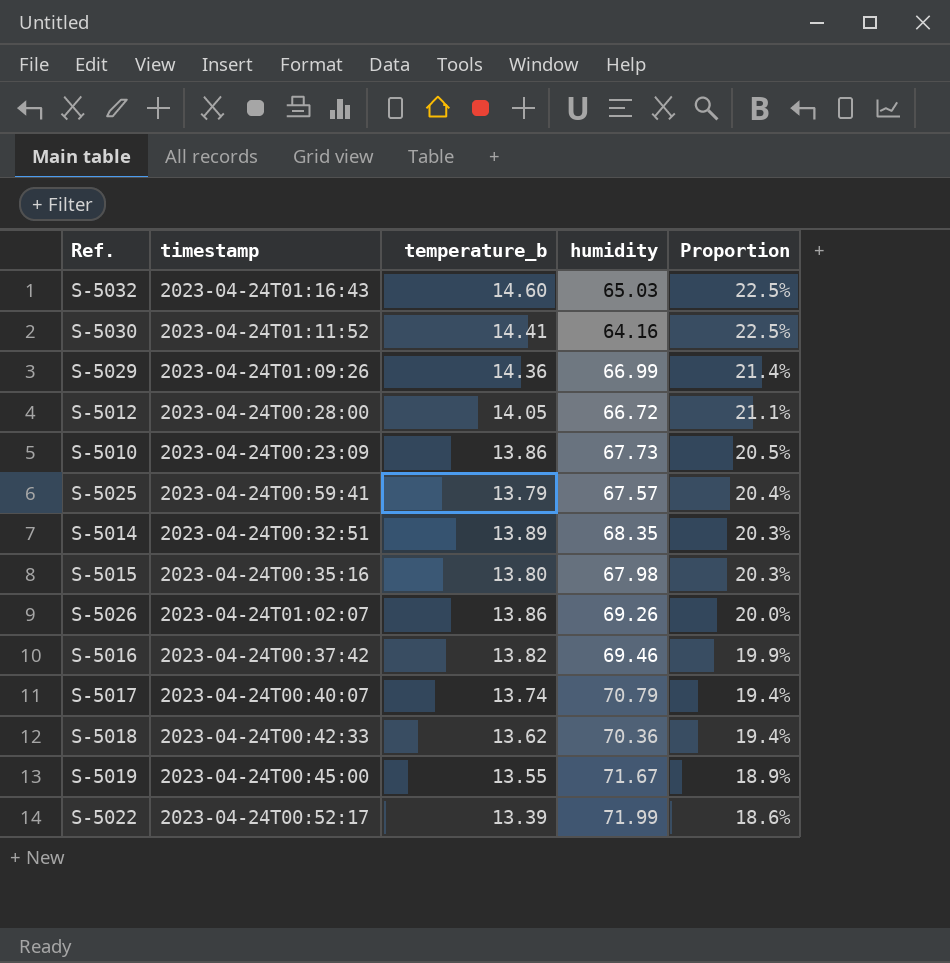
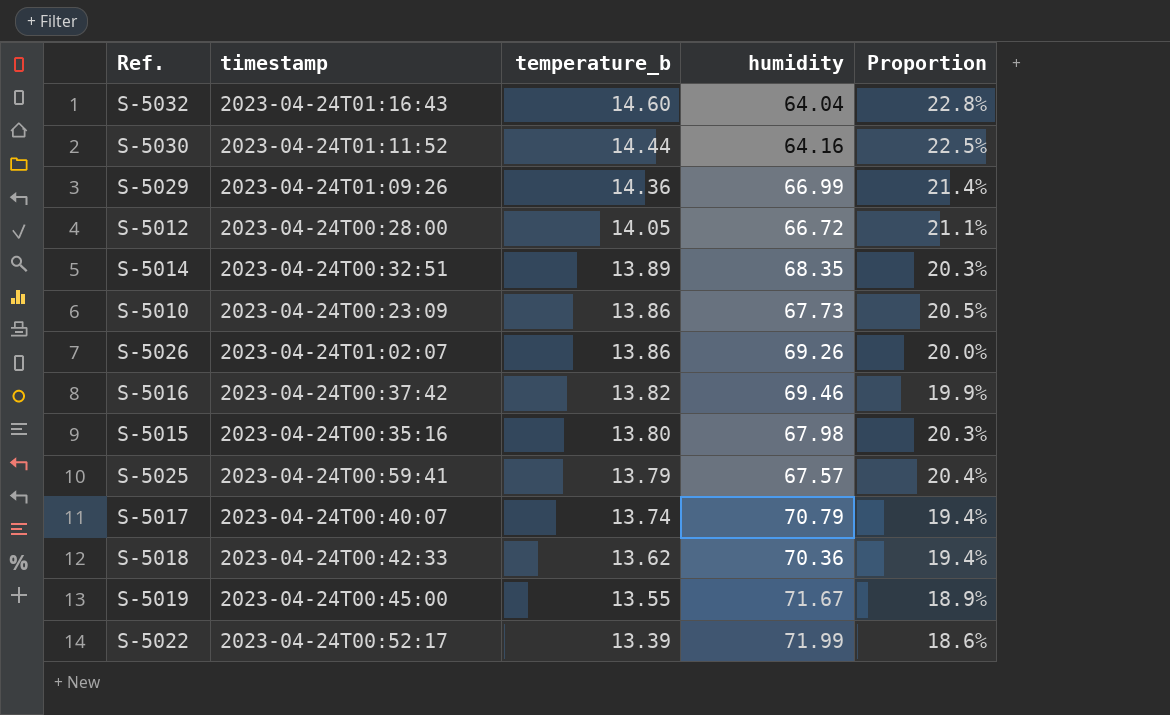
row order: Proportion descending -> temperature_b descending
S-5032 | humidity: 65.03 -> 64.04
S-5032 | Proportion: 22.5% -> 22.8%
S-5030 | temperature_b: 14.41 -> 14.44

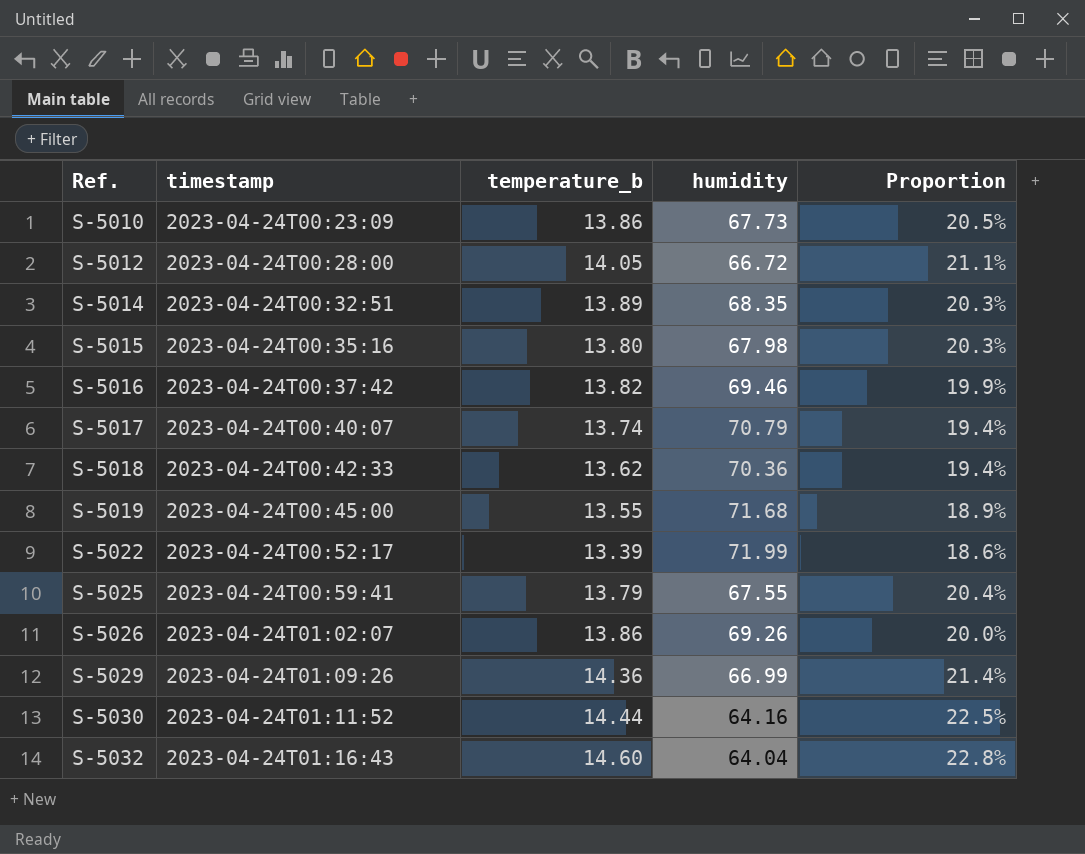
row order: temperature_b descending -> Ref. ascending
S-5019 | humidity: 71.67 -> 71.68
S-5025 | humidity: 67.57 -> 67.55

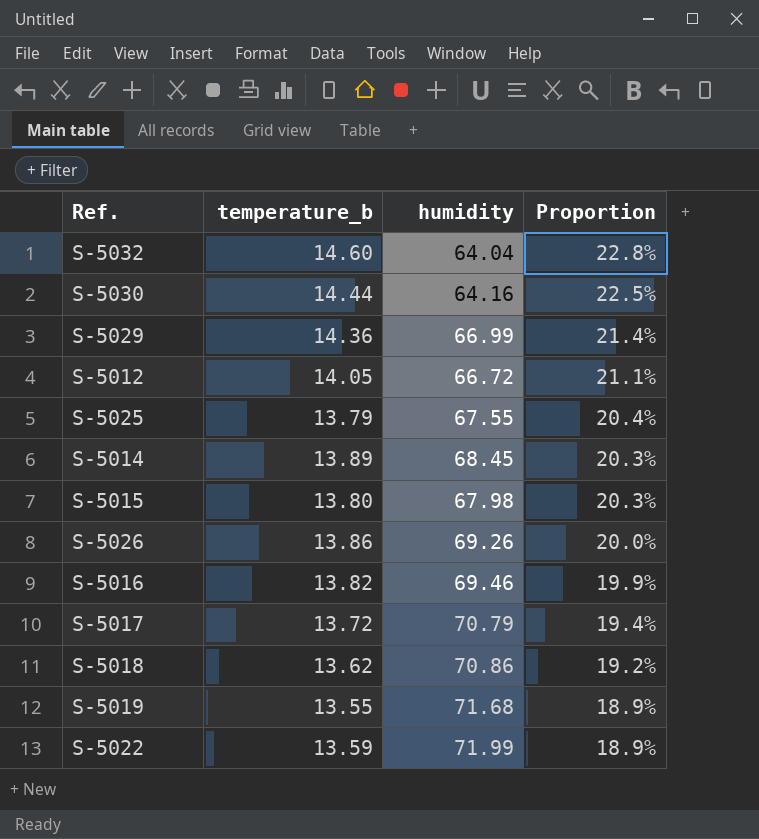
row order: Ref. ascending -> Proportion descending
column timestamp | position: 2 -> none
row S-5010: 2023-04-24T00:23:09 | 13.86 | 67.73 | 20.5% -> none
S-5014 | humidity: 68.35 -> 68.45
S-5017 | temperature_b: 13.74 -> 13.72
S-5018 | humidity: 70.36 -> 70.86
S-5018 | Proportion: 19.4% -> 19.2%
S-5022 | temperature_b: 13.39 -> 13.59
S-5022 | Proportion: 18.6% -> 18.9%

